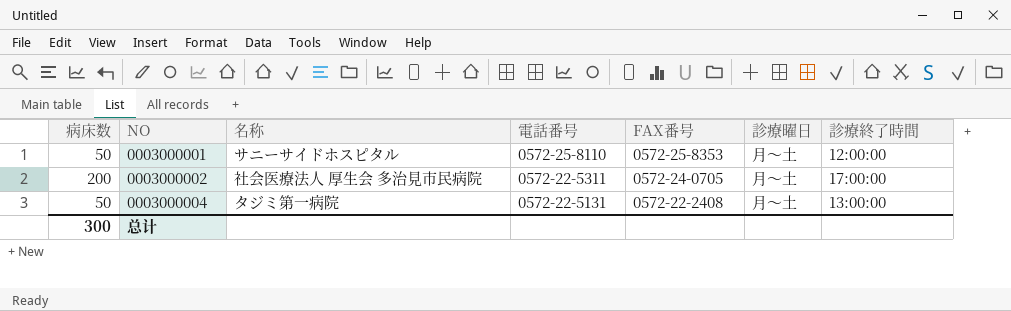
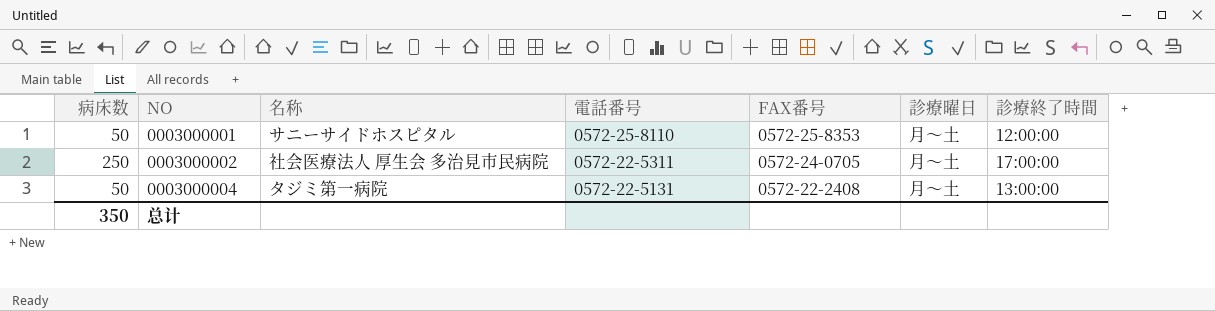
0003000002 | 病床数: 200 -> 250
总计 | 病床数: 300 -> 350

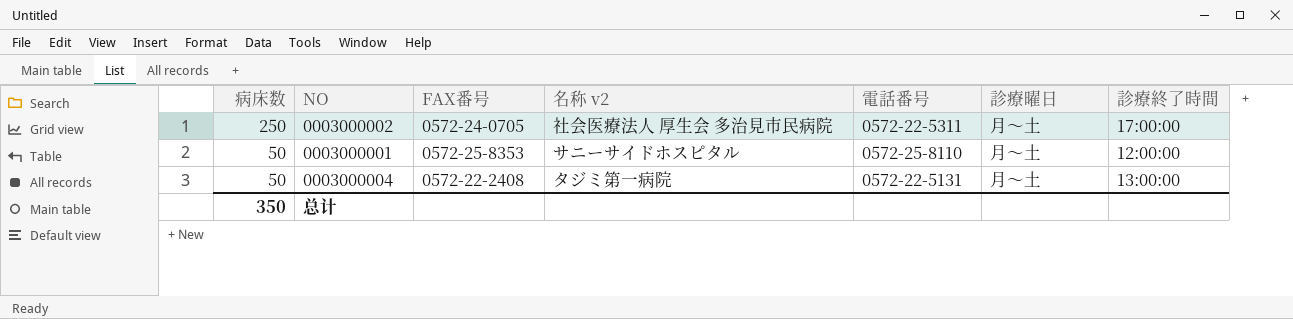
row order: NO ascending -> 病床数 descending
column FAX番号 | position: 5 -> 3
column name: 名称 -> 名称 v2

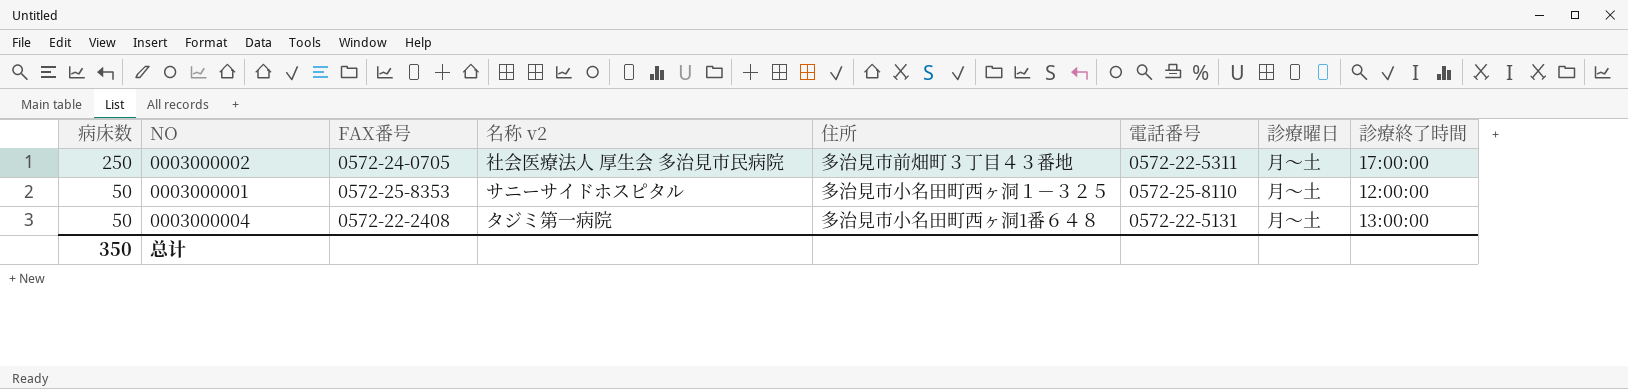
column 住所 | position: none -> 5

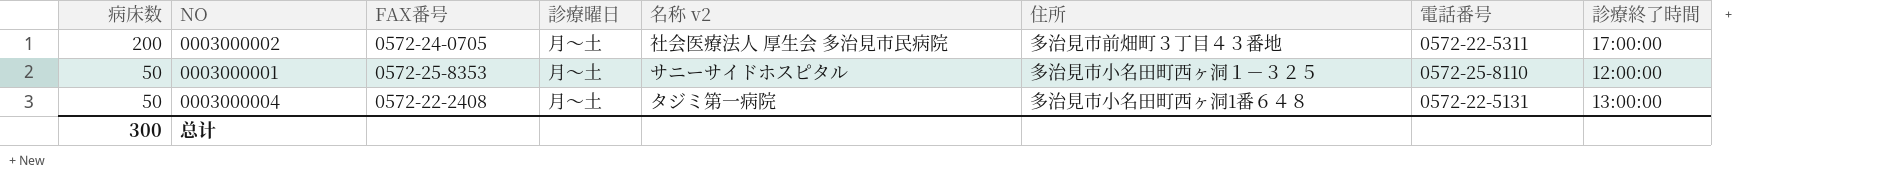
column 診療曜日 | position: 7 -> 4
0003000002 | 病床数: 250 -> 200
总计 | 病床数: 350 -> 300

